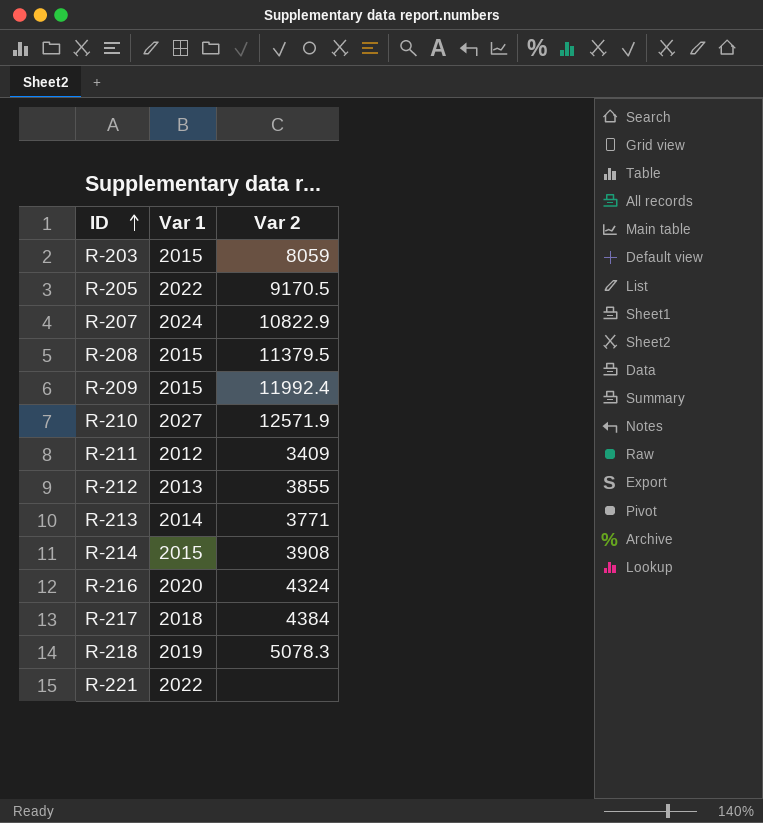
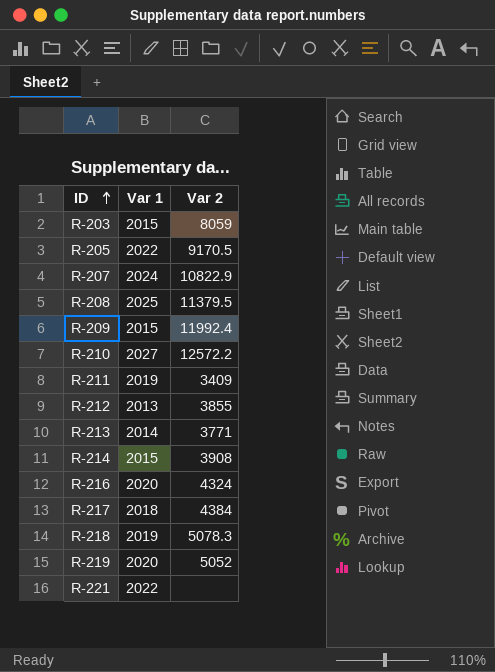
R-208 | Var 1: 2015 -> 2025
R-210 | Var 2: 12571.9 -> 12572.2
R-211 | Var 1: 2012 -> 2019
row R-219: none -> 2020 | 5052

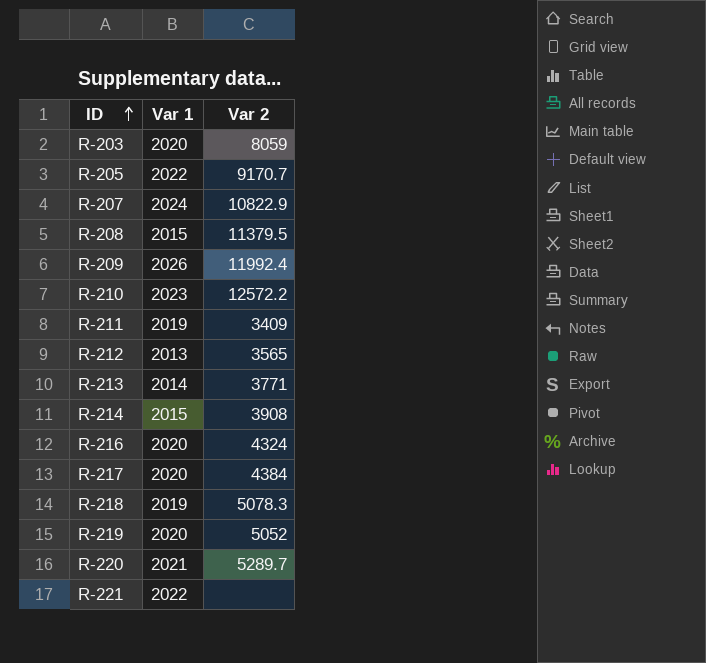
R-203 | Var 1: 2015 -> 2020
R-205 | Var 2: 9170.5 -> 9170.7
R-208 | Var 1: 2025 -> 2015
R-209 | Var 1: 2015 -> 2026
R-210 | Var 1: 2027 -> 2023
R-212 | Var 2: 3855 -> 3565
R-217 | Var 1: 2018 -> 2020
row R-220: none -> 2021 | 5289.7

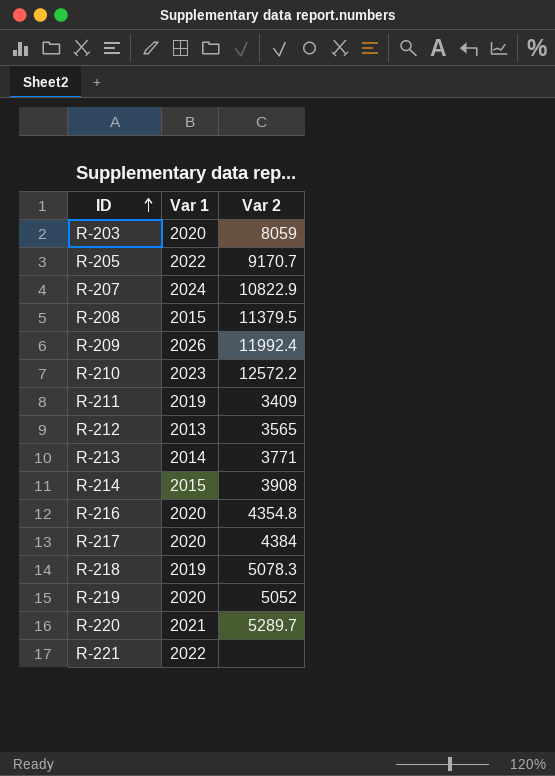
R-216 | Var 2: 4324 -> 4354.8

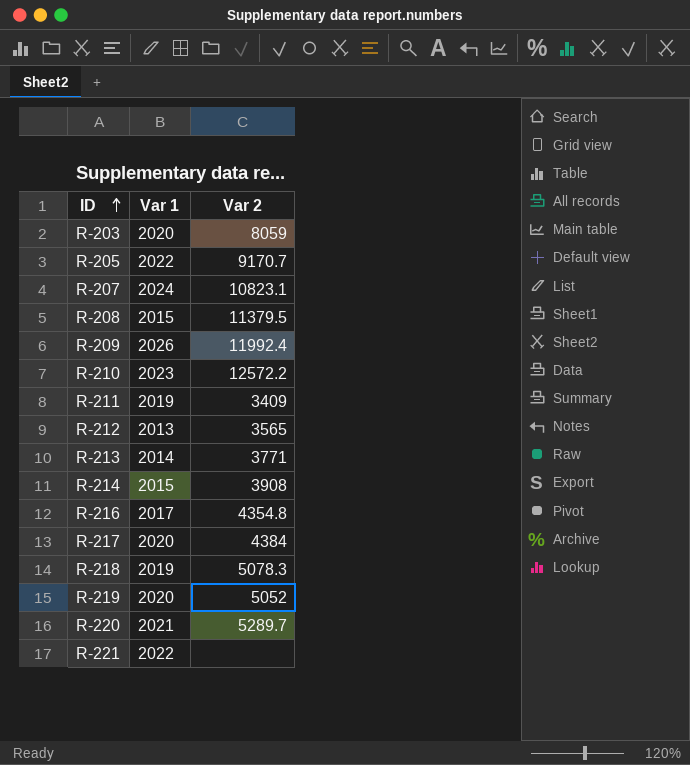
R-207 | Var 2: 10822.9 -> 10823.1
R-216 | Var 1: 2020 -> 2017

